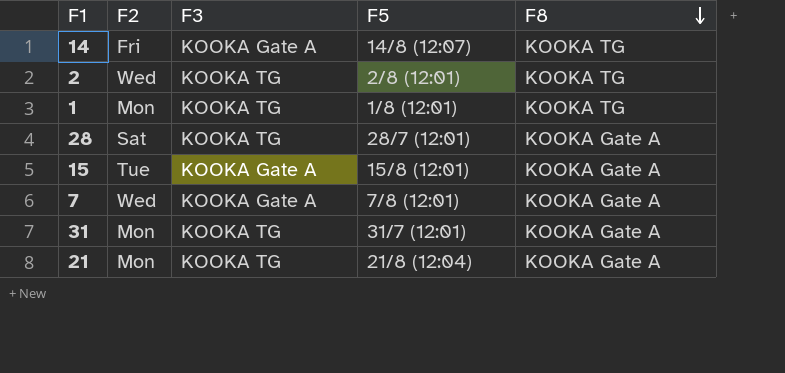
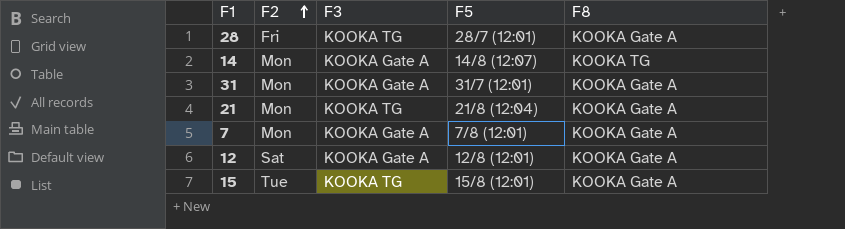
row order: F8 descending -> F2 ascending
row 2: Wed | KOOKA TG | 2/8 (12:01) | KOOKA TG -> none
row 1: Mon | KOOKA TG | 1/8 (12:01) | KOOKA TG -> none
28 | F2: Sat -> Fri
14 | F2: Fri -> Mon
31 | F3: KOOKA TG -> KOOKA Gate A
7 | F2: Wed -> Mon
row 12: none -> Sat | KOOKA Gate A | 12/8 (12:01) | KOOKA Gate A
15 | F3: KOOKA Gate A -> KOOKA TG

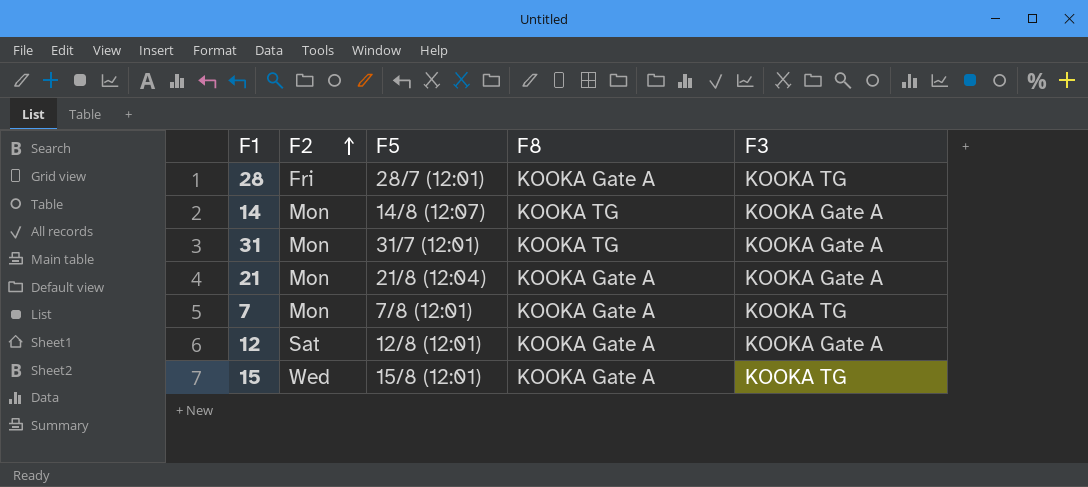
column F3 | position: 3 -> 5
31 | F8: KOOKA Gate A -> KOOKA TG
21 | F3: KOOKA TG -> KOOKA Gate A
7 | F3: KOOKA Gate A -> KOOKA TG
15 | F2: Tue -> Wed

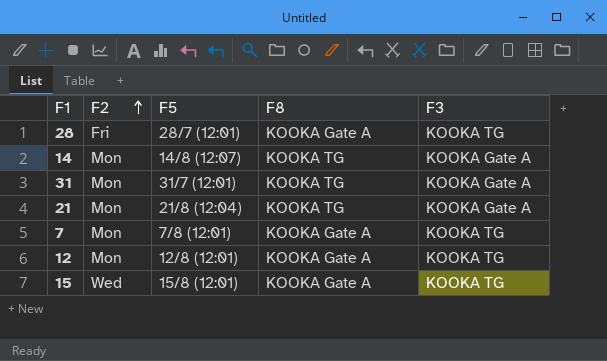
21 | F8: KOOKA Gate A -> KOOKA TG
12 | F2: Sat -> Mon
12 | F3: KOOKA Gate A -> KOOKA TG

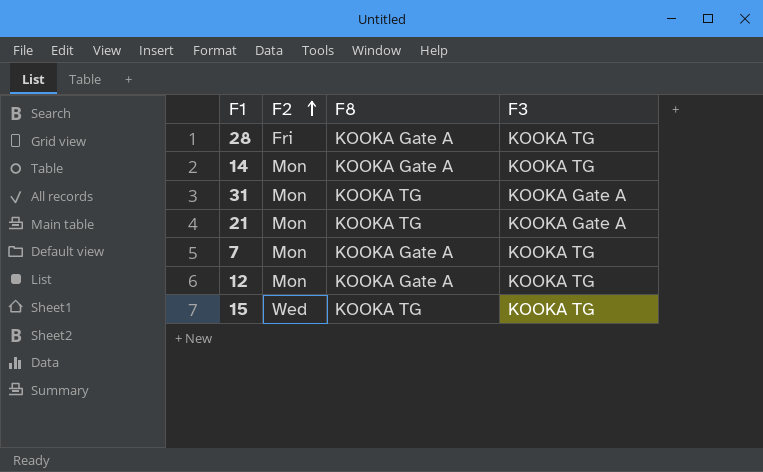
column F5 | position: 3 -> none
14 | F8: KOOKA TG -> KOOKA Gate A
14 | F3: KOOKA Gate A -> KOOKA TG
15 | F8: KOOKA Gate A -> KOOKA TG

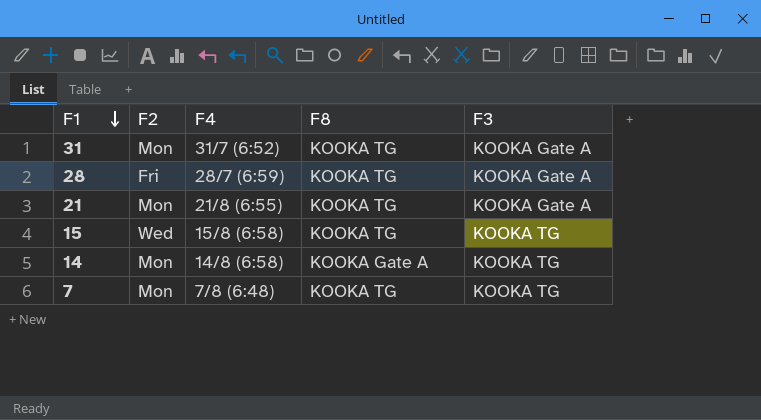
row order: F2 ascending -> F1 descending
column F4 | position: none -> 3
row 12: Mon | KOOKA Gate A | KOOKA TG -> none
28 | F8: KOOKA Gate A -> KOOKA TG
28 | F3: KOOKA TG -> KOOKA Gate A
7 | F8: KOOKA Gate A -> KOOKA TG

